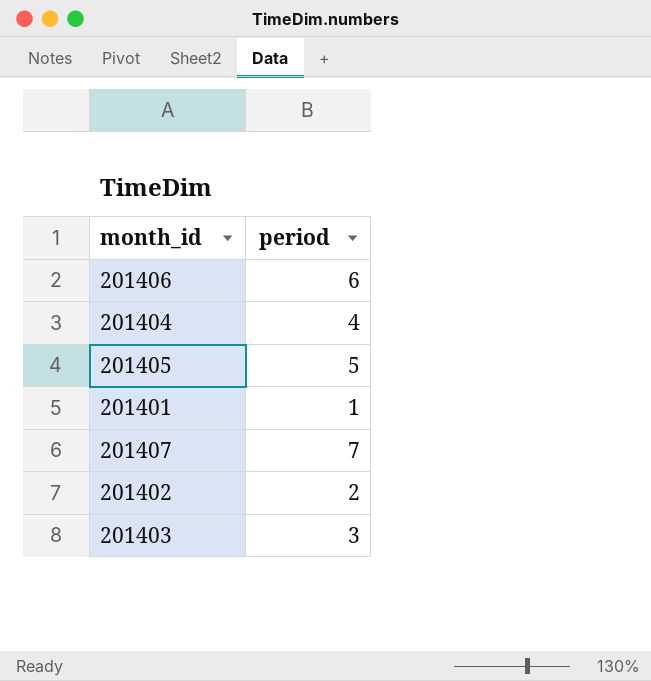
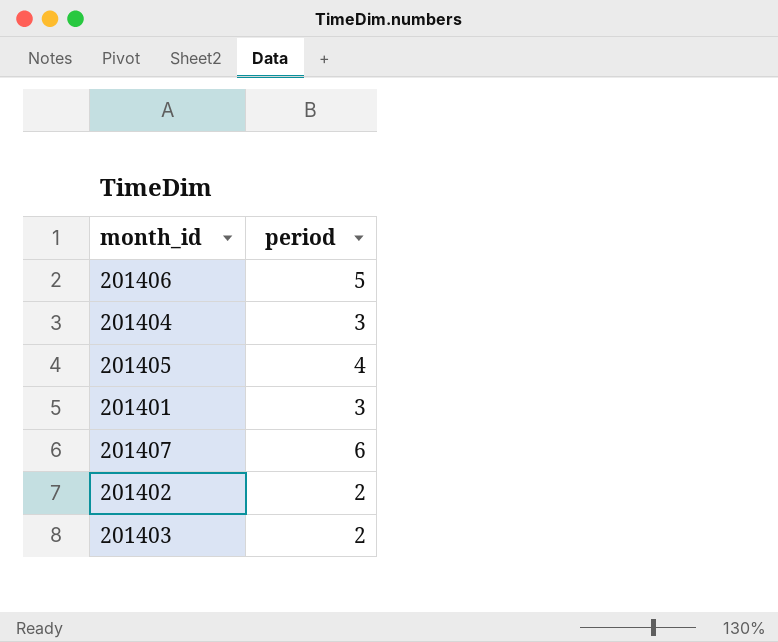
201406 | period: 6 -> 5
201404 | period: 4 -> 3
201405 | period: 5 -> 4
201401 | period: 1 -> 3
201407 | period: 7 -> 6
201403 | period: 3 -> 2

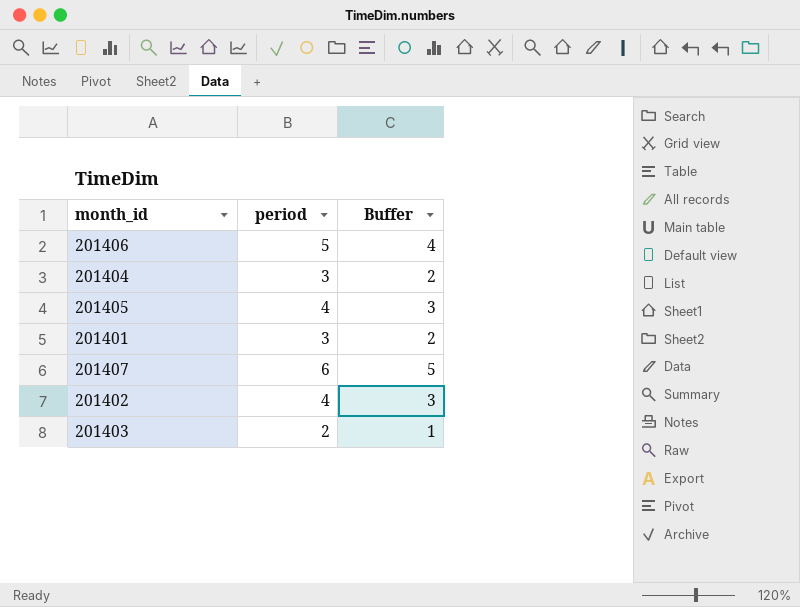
column Buffer | formula: none -> [period] - 1
201402 | period: 2 -> 4

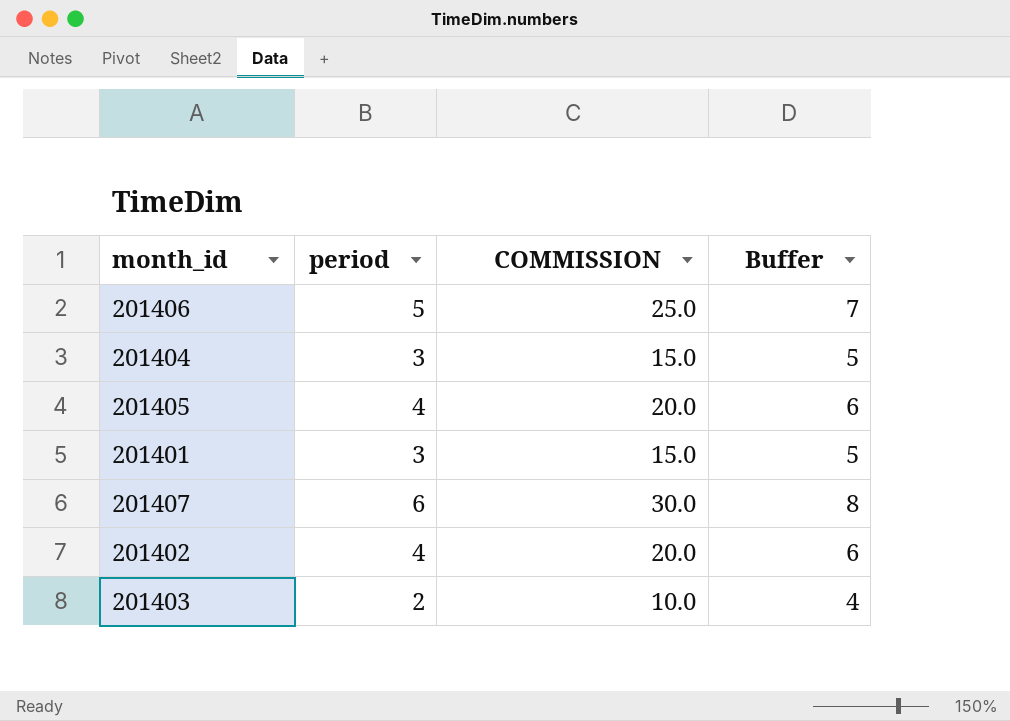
column COMMISSION | formula: none -> [period] * 5
column Buffer | formula: [period] - 1 -> [period] + 2

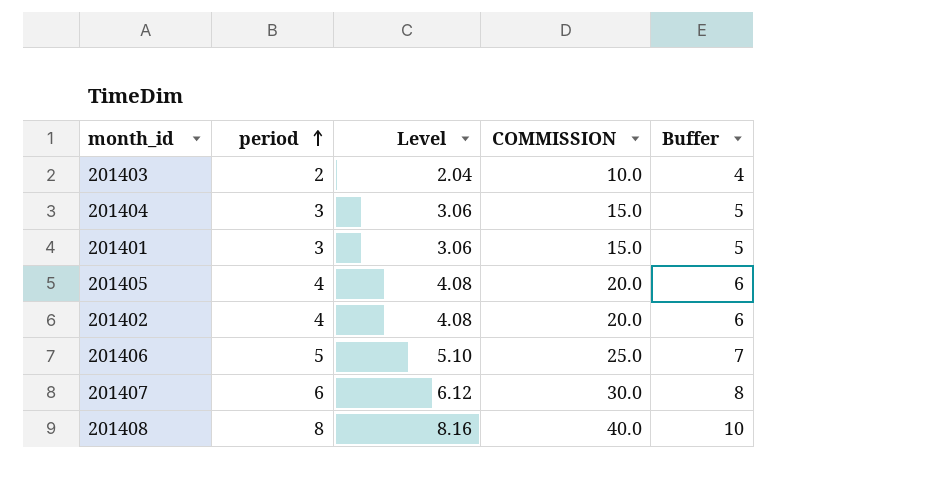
row order: none -> period ascending
column Level | formula: none -> [period] * 1.02
row 201408: none -> 8 | 8.16 | 40.0 | 10

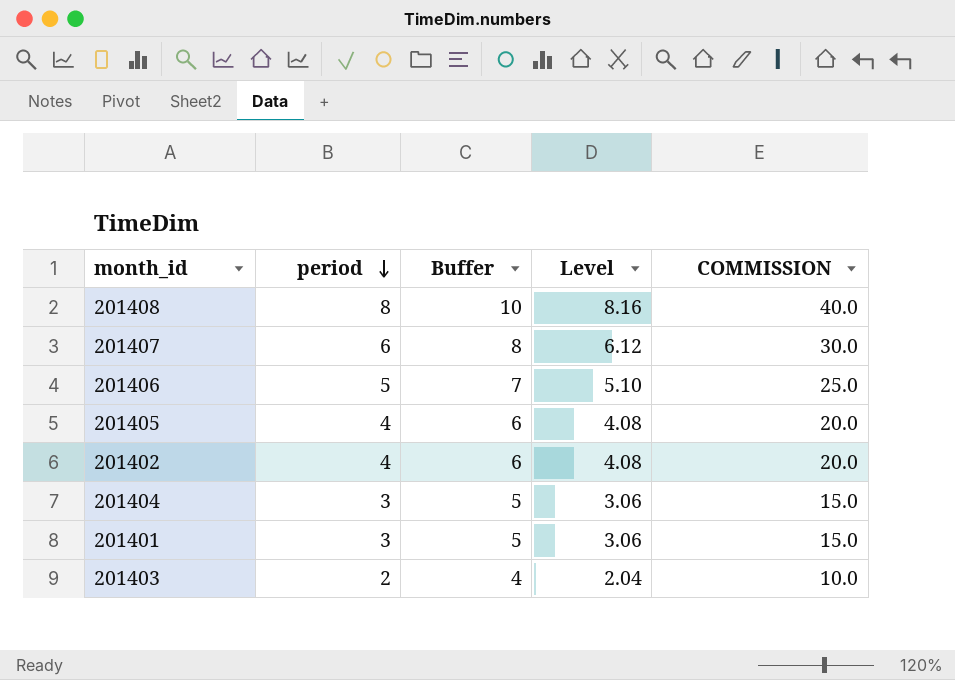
row order: period ascending -> period descending
column Buffer | position: 5 -> 3

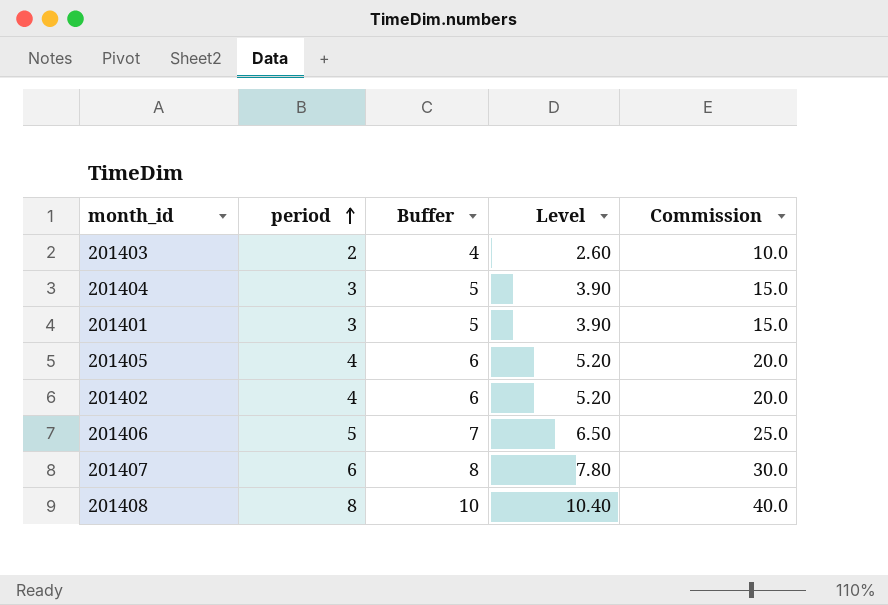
row order: period descending -> period ascending
column Level | formula: [period] * 1.02 -> [period] * 1.3
column name: COMMISSION -> Commission

